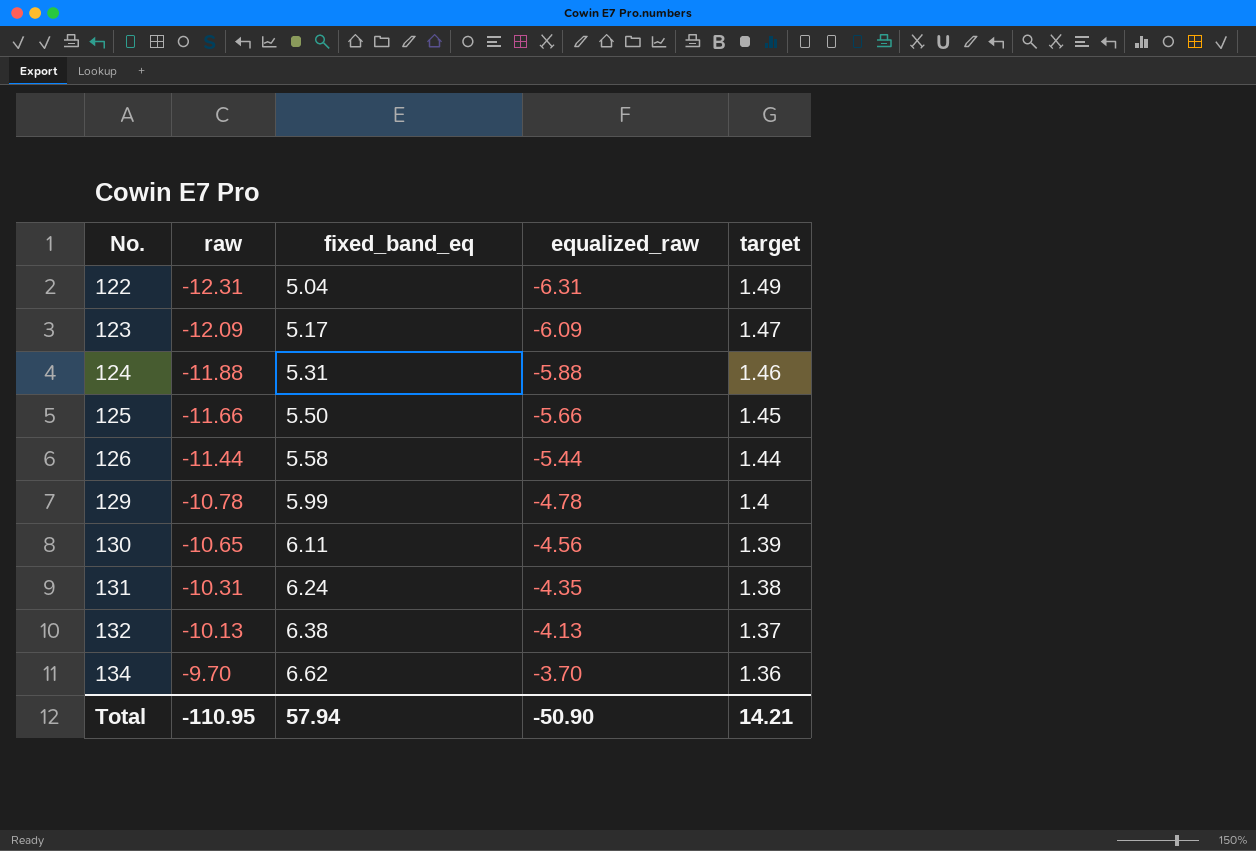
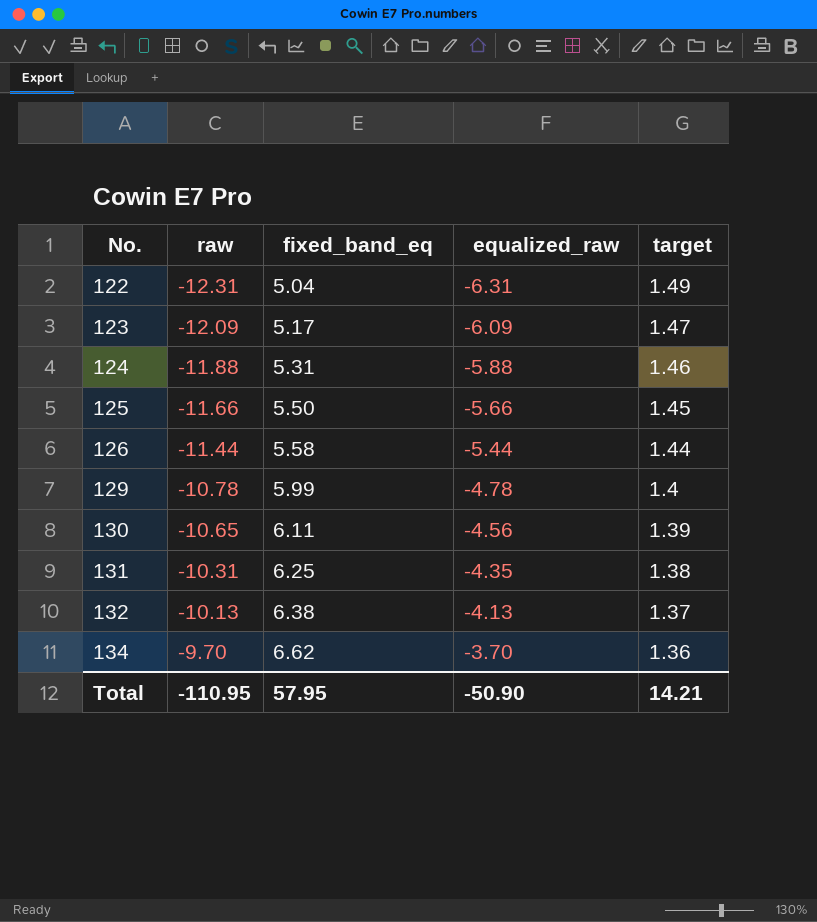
131 | fixed_band_eq: 6.24 -> 6.25
Total | fixed_band_eq: 57.94 -> 57.95

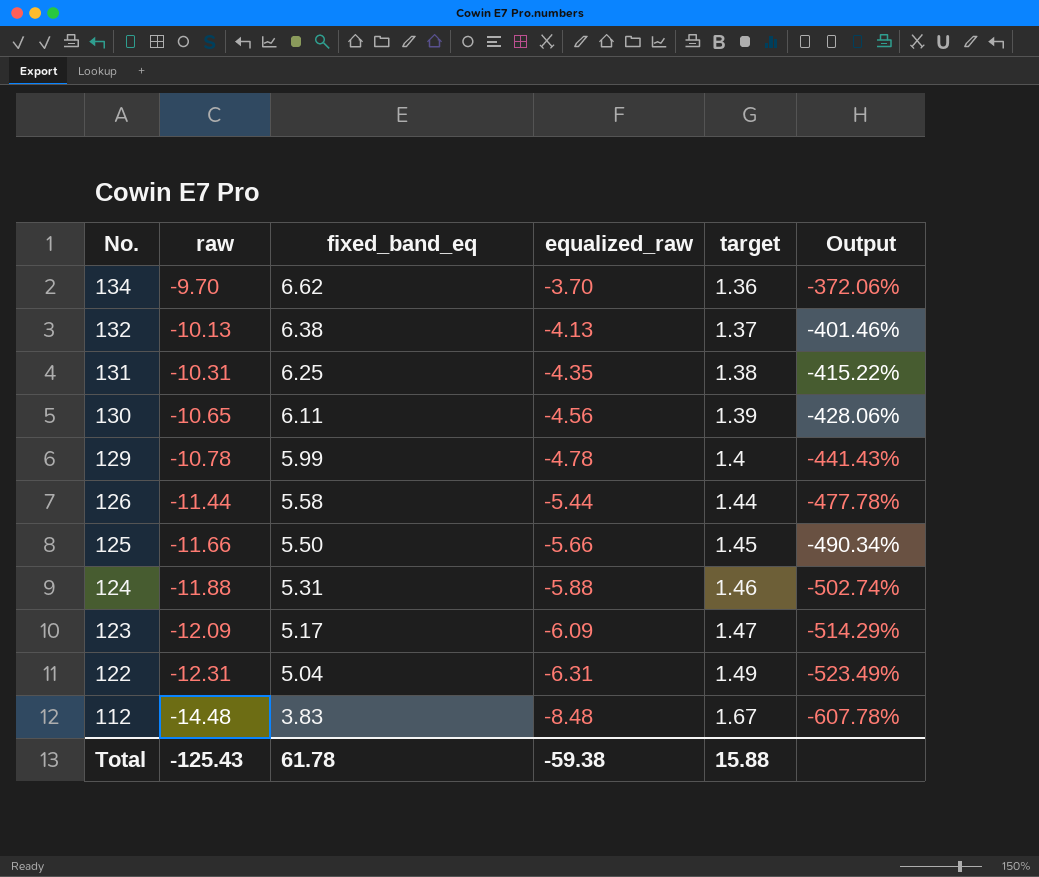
row order: No. ascending -> No. descending
column Output | formula: none -> ([equalized_raw] - [target]) / [target]
row 112: none -> -14.48 | 3.83 | -8.48 | 1.67 | -607.78%
Total | raw: -110.95 -> -125.43
Total | fixed_band_eq: 57.95 -> 61.78
Total | equalized_raw: -50.90 -> -59.38
Total | target: 14.21 -> 15.88

